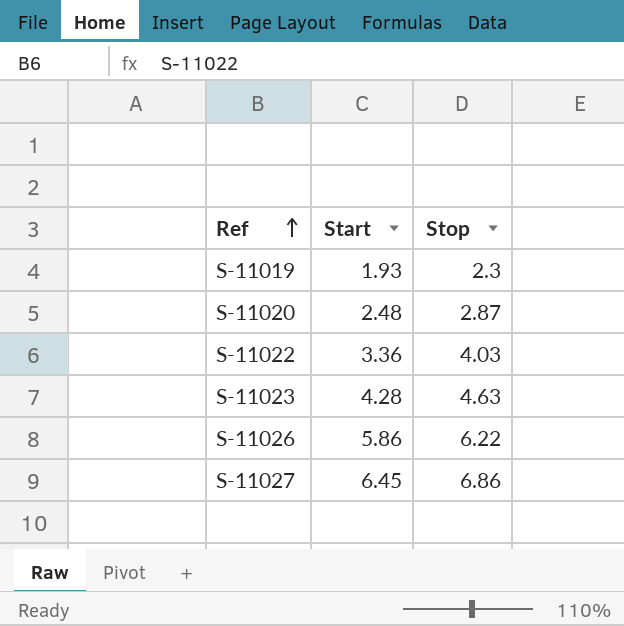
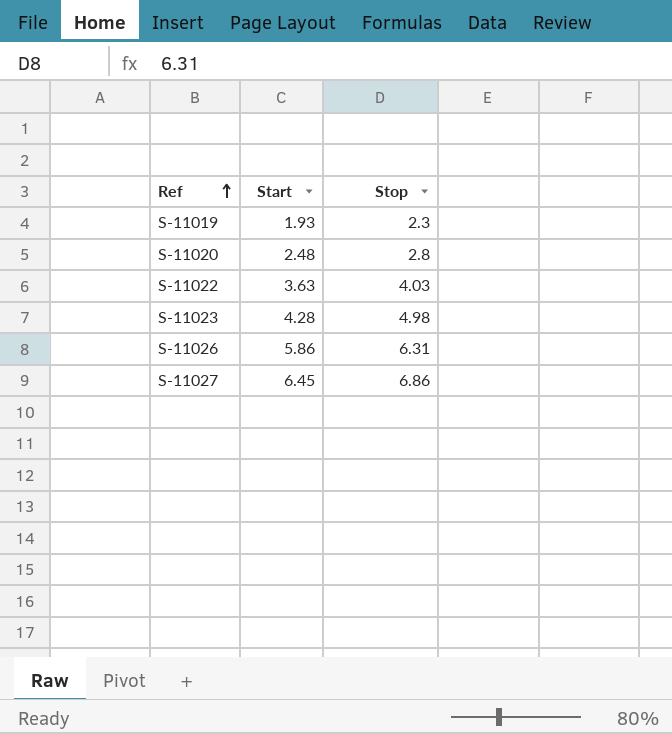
S-11020 | Stop: 2.87 -> 2.8
S-11022 | Start: 3.36 -> 3.63
S-11023 | Stop: 4.63 -> 4.98
S-11026 | Stop: 6.22 -> 6.31

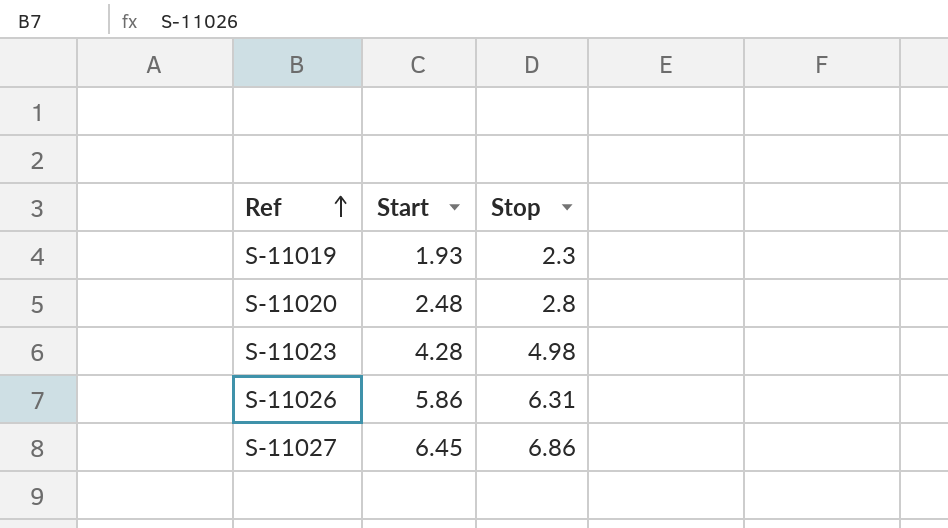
row S-11022: 3.63 | 4.03 -> none

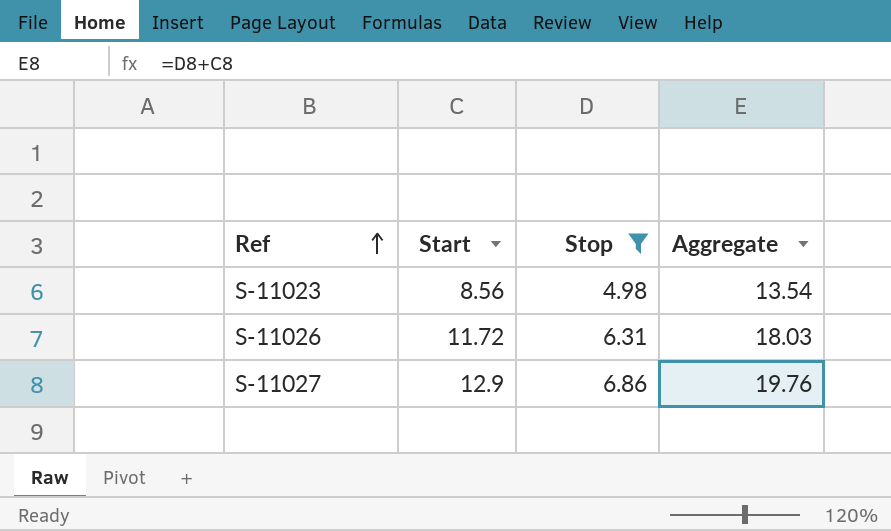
filter: none -> Stop >= 4.98
column Aggregate | formula: none -> [Start] + [Stop]
S-11023 | Start: 4.28 -> 8.56
S-11026 | Start: 5.86 -> 11.72
S-11027 | Start: 6.45 -> 12.9

